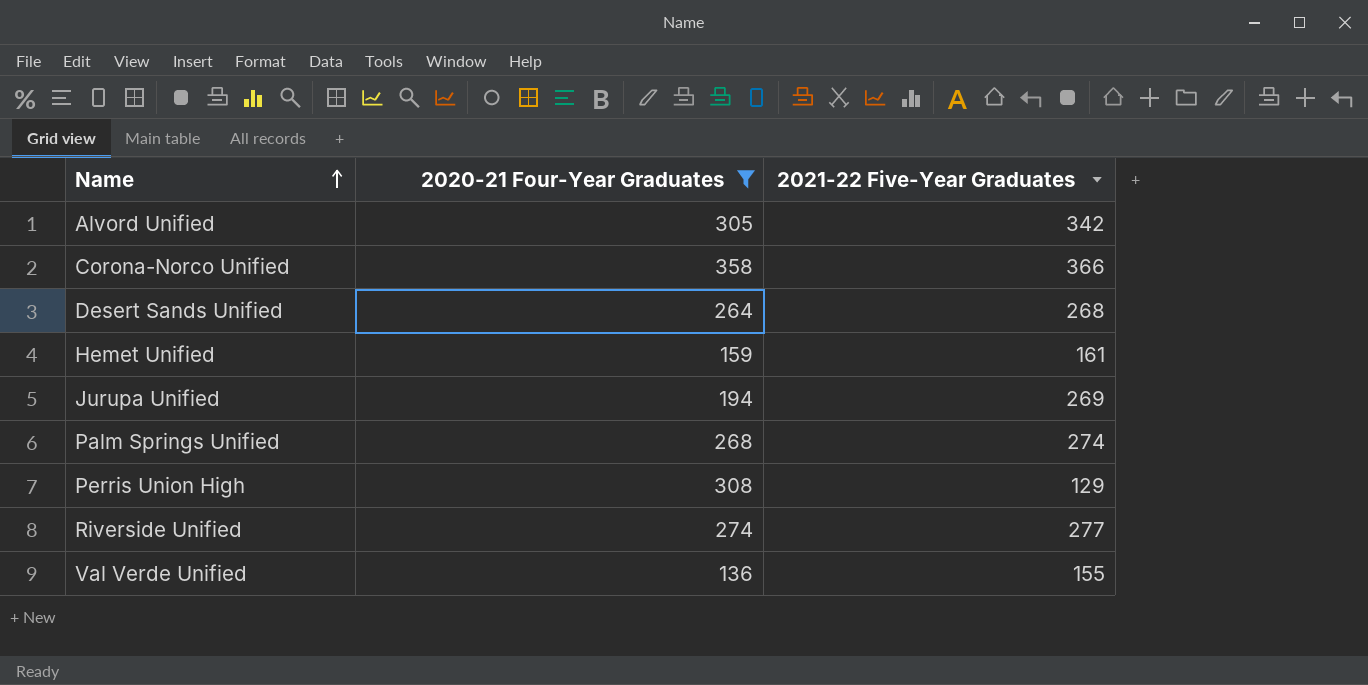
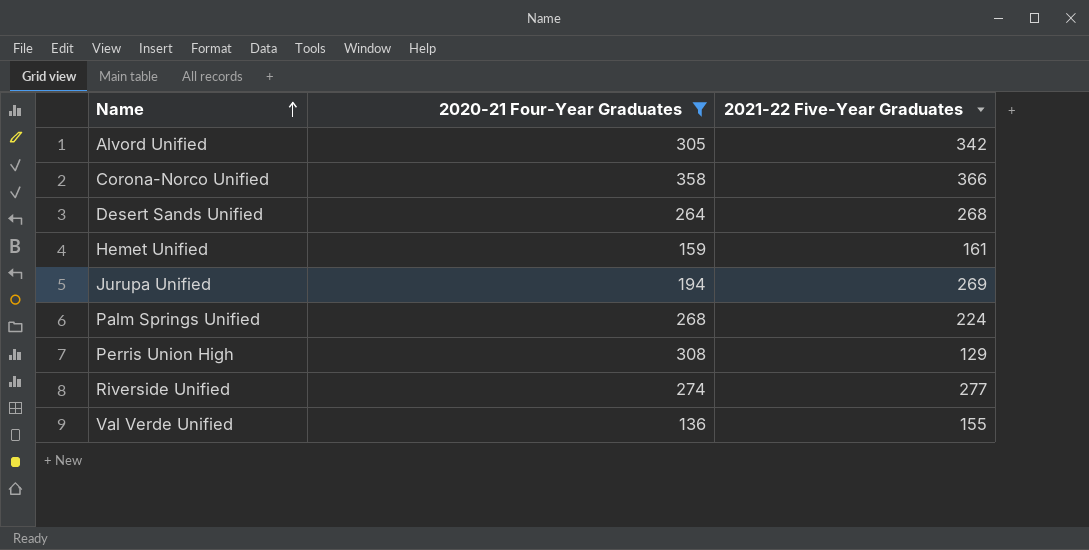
Palm Springs Unified | 2021-22 Five-Year Graduates: 274 -> 224

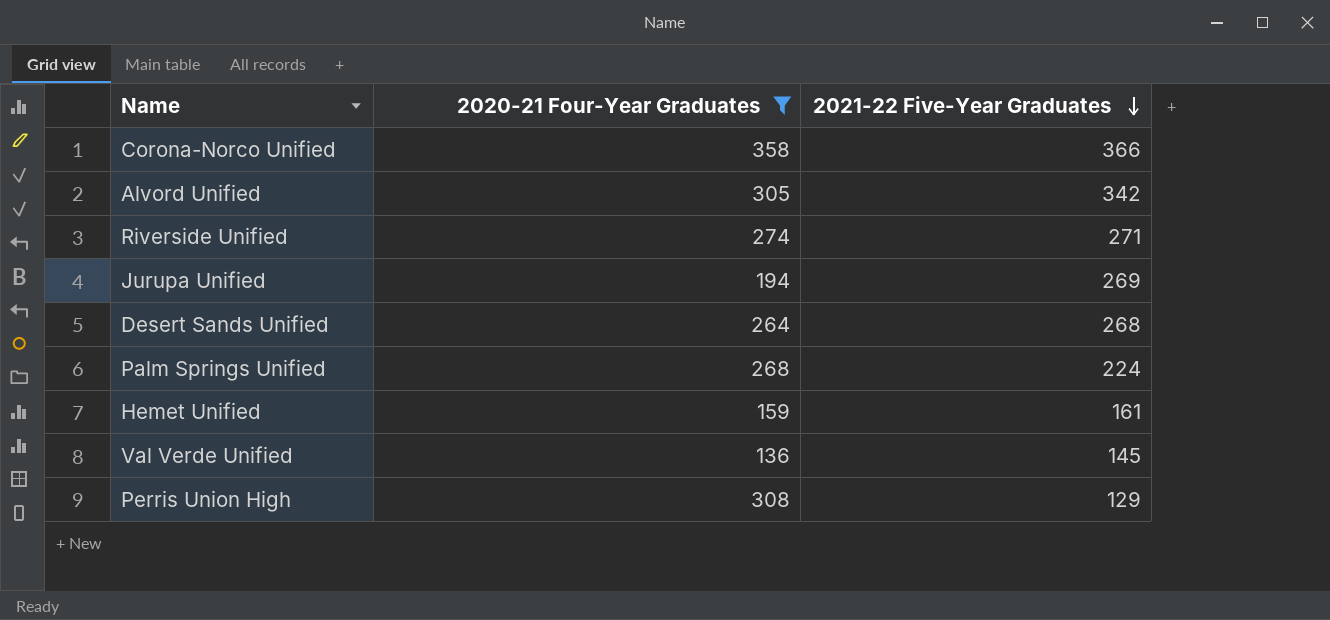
row order: Name ascending -> 2021-22 Five-Year Graduates descending
Riverside Unified | 2021-22 Five-Year Graduates: 277 -> 271
Val Verde Unified | 2021-22 Five-Year Graduates: 155 -> 145

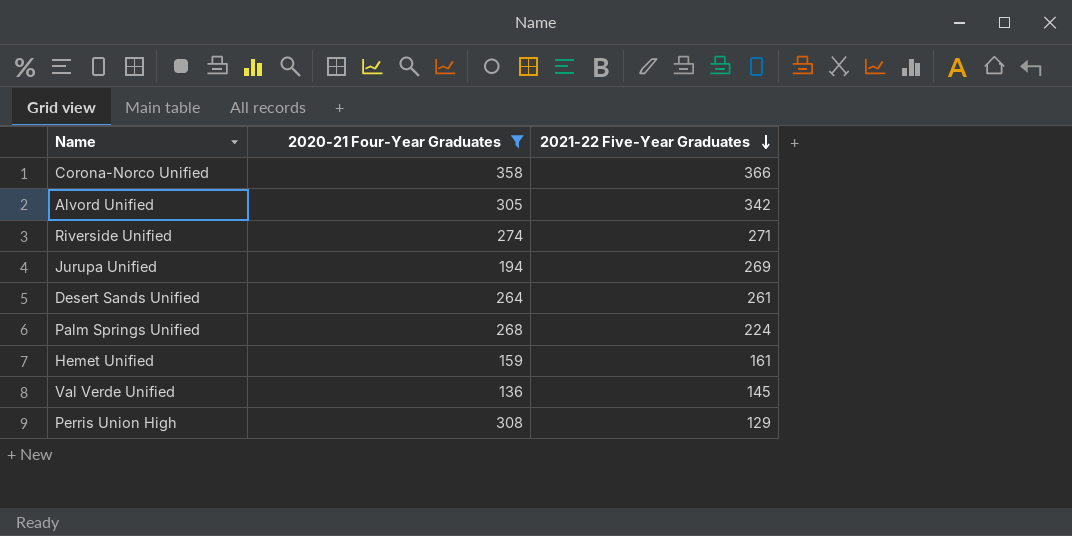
Desert Sands Unified | 2021-22 Five-Year Graduates: 268 -> 261

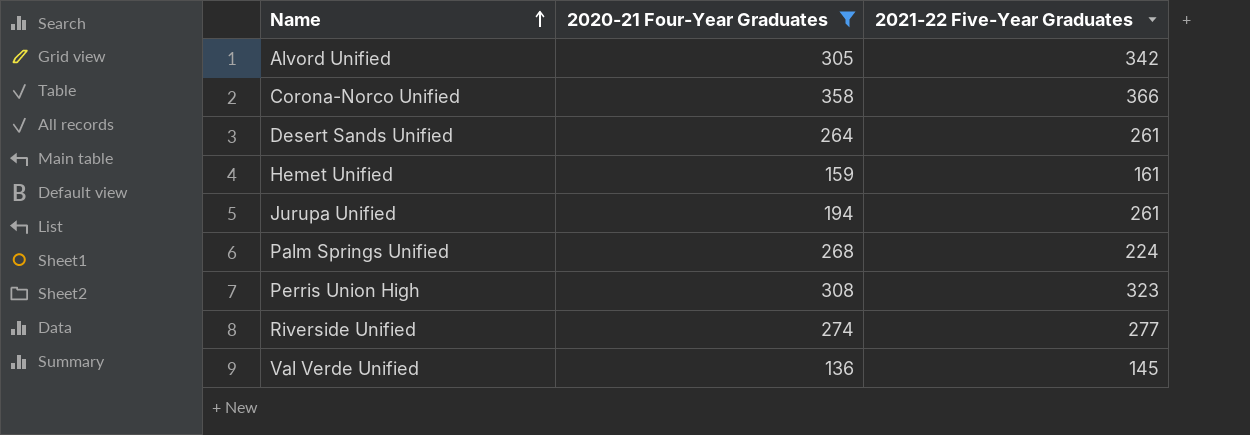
row order: 2021-22 Five-Year Graduates descending -> Name ascending
Jurupa Unified | 2021-22 Five-Year Graduates: 269 -> 261
Perris Union High | 2021-22 Five-Year Graduates: 129 -> 323
Riverside Unified | 2021-22 Five-Year Graduates: 271 -> 277

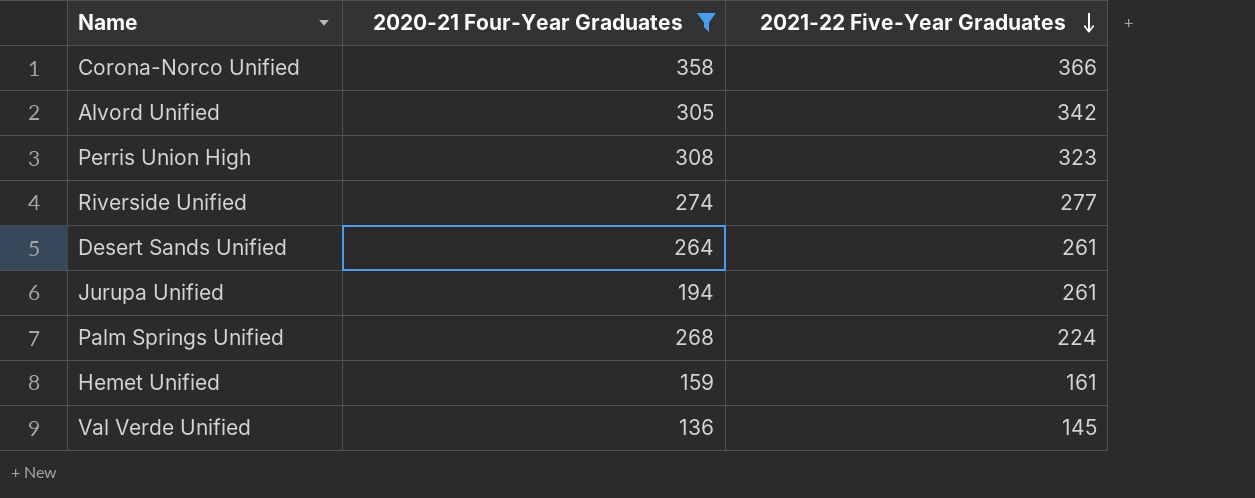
row order: Name ascending -> 2021-22 Five-Year Graduates descending

